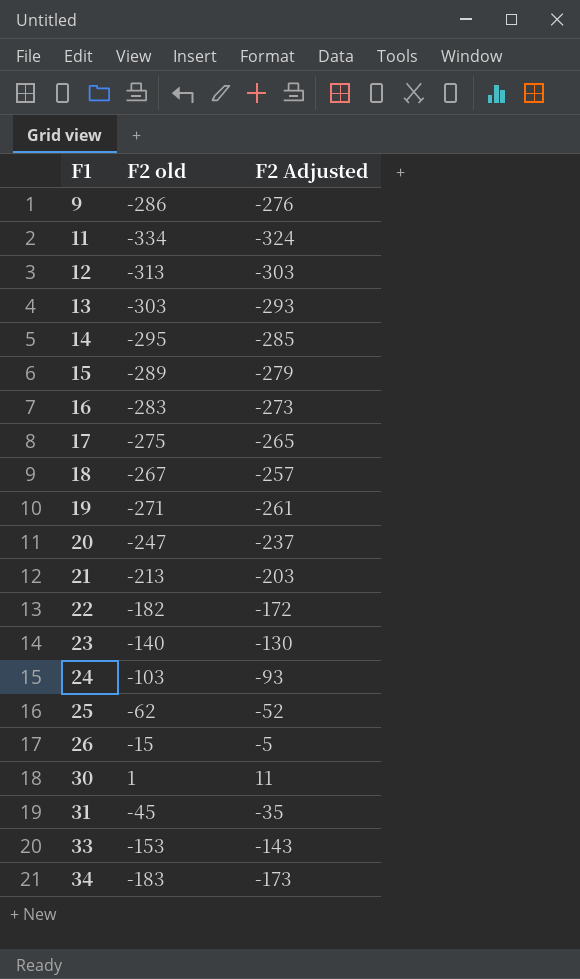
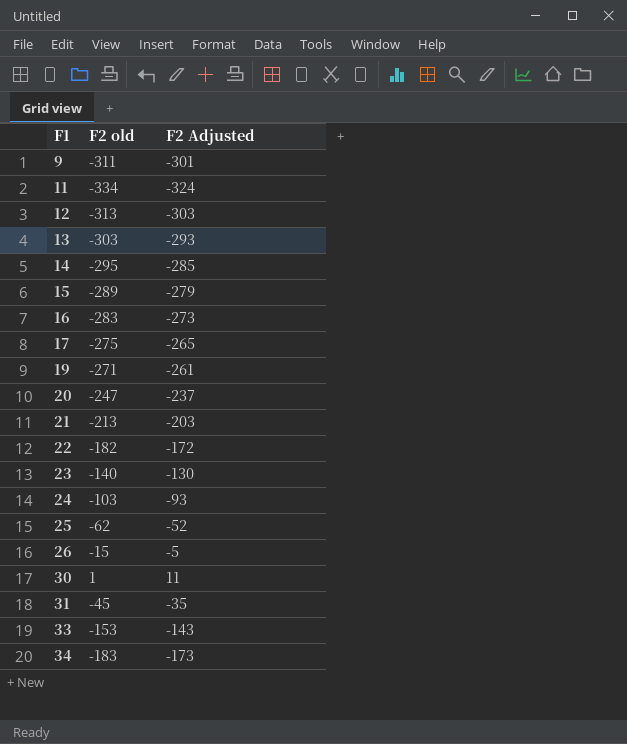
row 18: -267 | -257 -> none
9 | F2 old: -286 -> -311
9 | F2 Adjusted: -276 -> -301

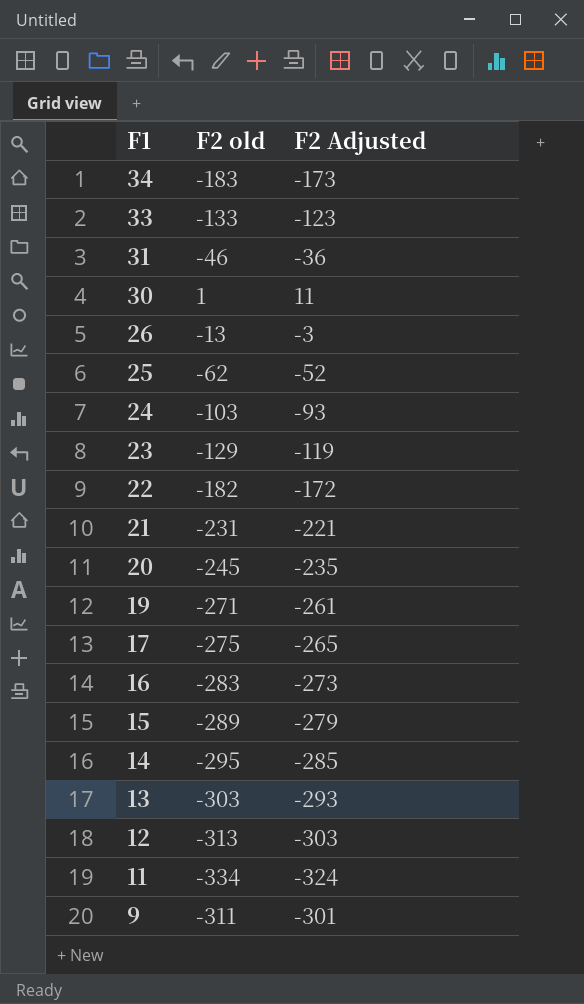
row order: F1 ascending -> F1 descending
33 | F2 old: -153 -> -133
33 | F2 Adjusted: -143 -> -123
31 | F2 old: -45 -> -46
31 | F2 Adjusted: -35 -> -36
26 | F2 old: -15 -> -13
26 | F2 Adjusted: -5 -> -3
23 | F2 old: -140 -> -129
23 | F2 Adjusted: -130 -> -119
21 | F2 old: -213 -> -231
21 | F2 Adjusted: -203 -> -221
20 | F2 old: -247 -> -245
20 | F2 Adjusted: -237 -> -235

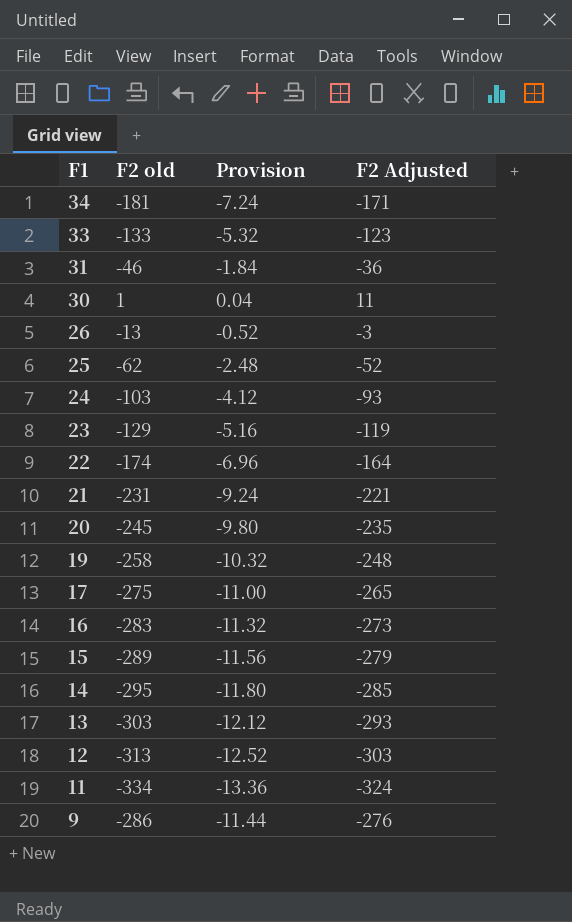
column Provision | formula: none -> [F2 old] * 0.04
34 | F2 old: -183 -> -181
34 | F2 Adjusted: -173 -> -171
22 | F2 old: -182 -> -174
22 | F2 Adjusted: -172 -> -164
19 | F2 old: -271 -> -258
19 | F2 Adjusted: -261 -> -248
9 | F2 old: -311 -> -286
9 | F2 Adjusted: -301 -> -276

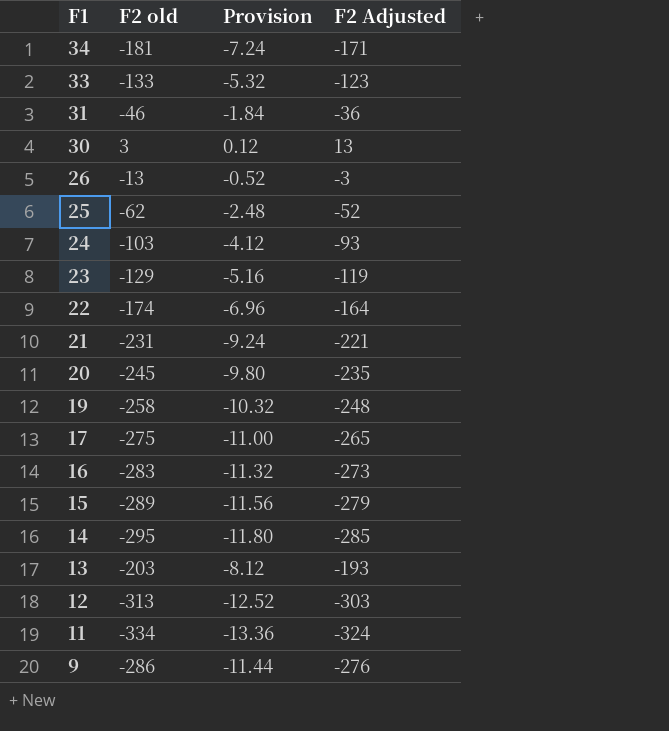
30 | F2 old: 1 -> 3
30 | Provision: 0.04 -> 0.12
30 | F2 Adjusted: 11 -> 13
13 | F2 old: -303 -> -203
13 | Provision: -12.12 -> -8.12
13 | F2 Adjusted: -293 -> -193

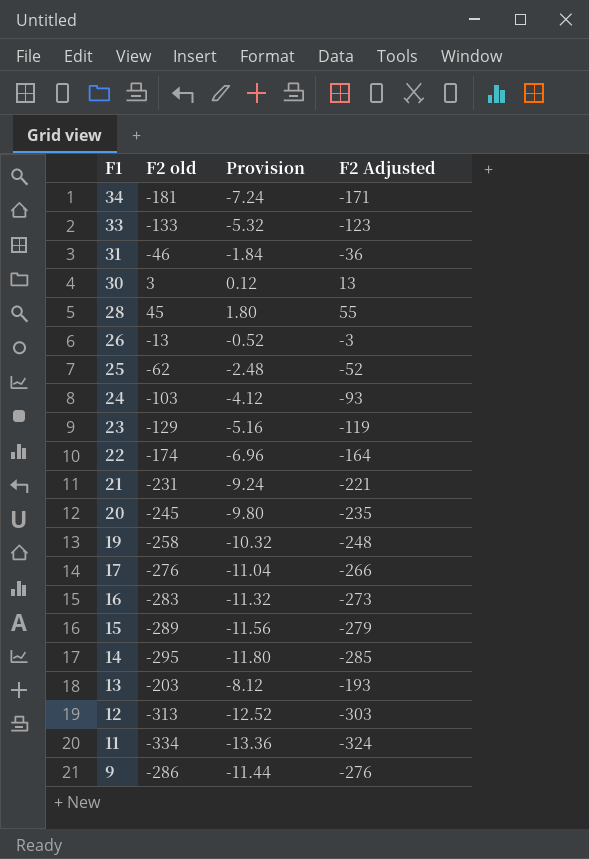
row 28: none -> 45 | 1.80 | 55
17 | F2 old: -275 -> -276
17 | Provision: -11.00 -> -11.04
17 | F2 Adjusted: -265 -> -266

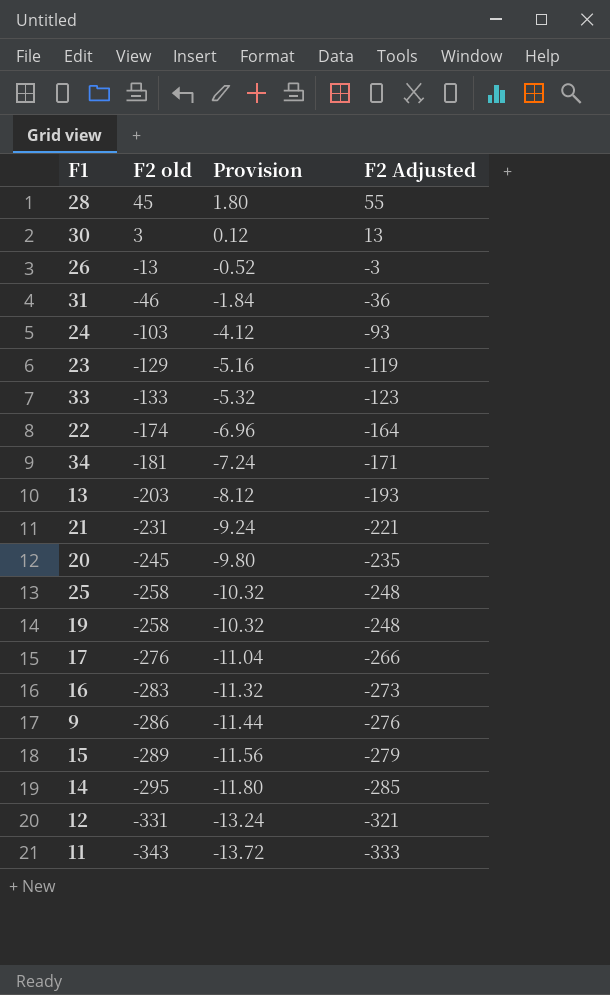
row order: F1 descending -> F2 old descending
25 | F2 old: -62 -> -258
25 | Provision: -2.48 -> -10.32
25 | F2 Adjusted: -52 -> -248
12 | F2 old: -313 -> -331
12 | Provision: -12.52 -> -13.24
12 | F2 Adjusted: -303 -> -321
11 | F2 old: -334 -> -343
11 | Provision: -13.36 -> -13.72
11 | F2 Adjusted: -324 -> -333

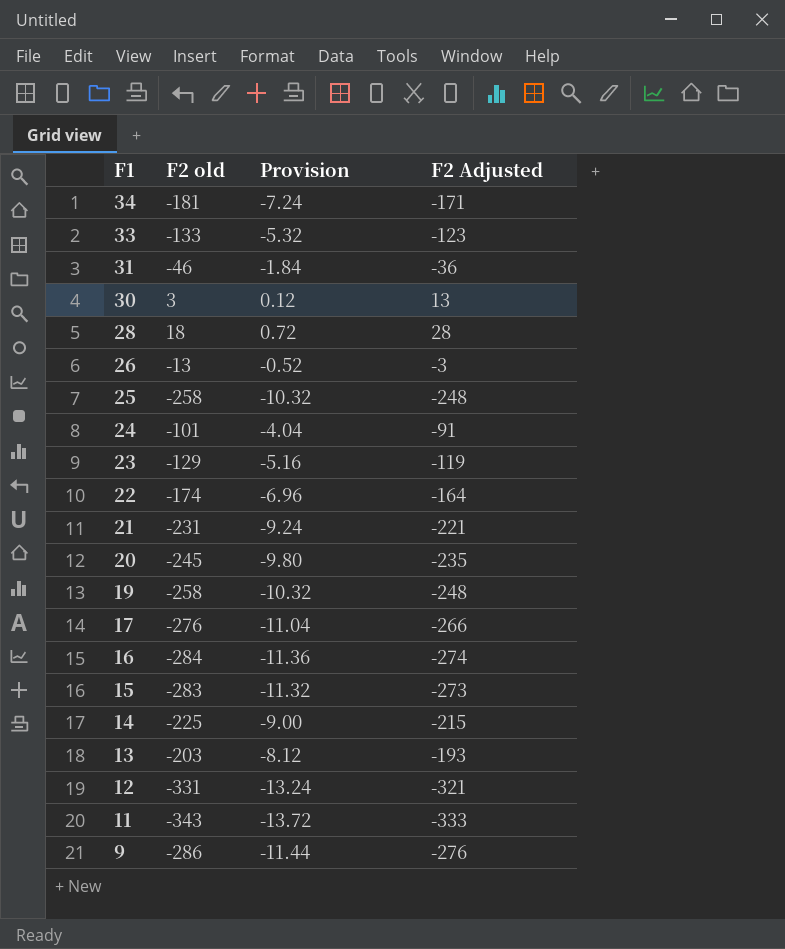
row order: F2 old descending -> F1 descending
28 | F2 old: 45 -> 18
28 | Provision: 1.80 -> 0.72
28 | F2 Adjusted: 55 -> 28
24 | F2 old: -103 -> -101
24 | Provision: -4.12 -> -4.04
24 | F2 Adjusted: -93 -> -91
16 | F2 old: -283 -> -284
16 | Provision: -11.32 -> -11.36
16 | F2 Adjusted: -273 -> -274
15 | F2 old: -289 -> -283
15 | Provision: -11.56 -> -11.32
15 | F2 Adjusted: -279 -> -273
14 | F2 old: -295 -> -225
14 | Provision: -11.80 -> -9.00
14 | F2 Adjusted: -285 -> -215

